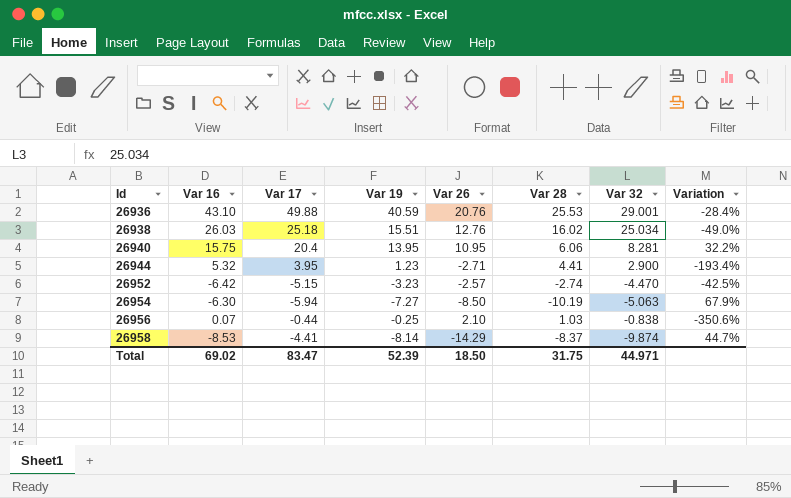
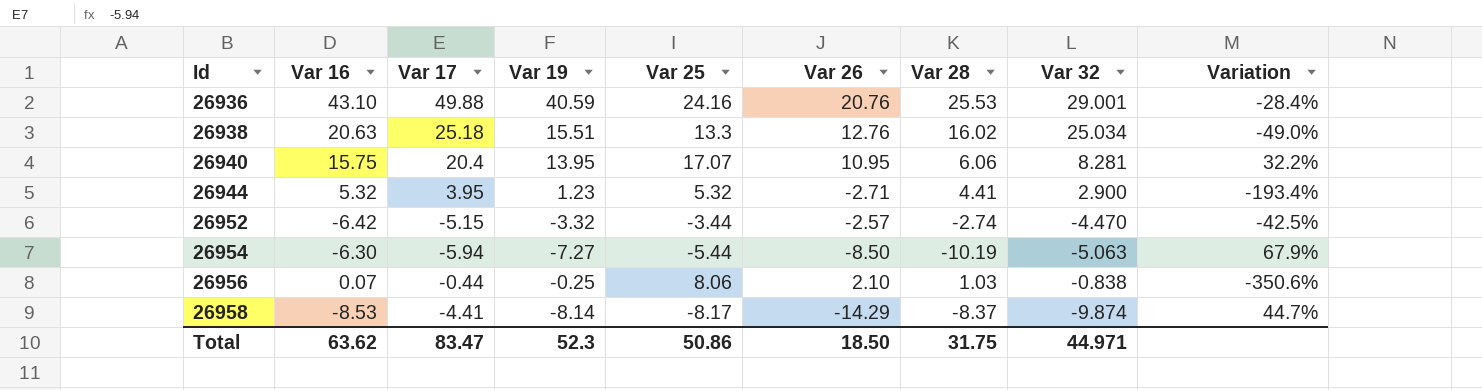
column Var 25 | position: none -> 5
26938 | Var 16: 26.03 -> 20.63
26952 | Var 19: -3.23 -> -3.32
Total | Var 16: 69.02 -> 63.62
Total | Var 19: 52.39 -> 52.3

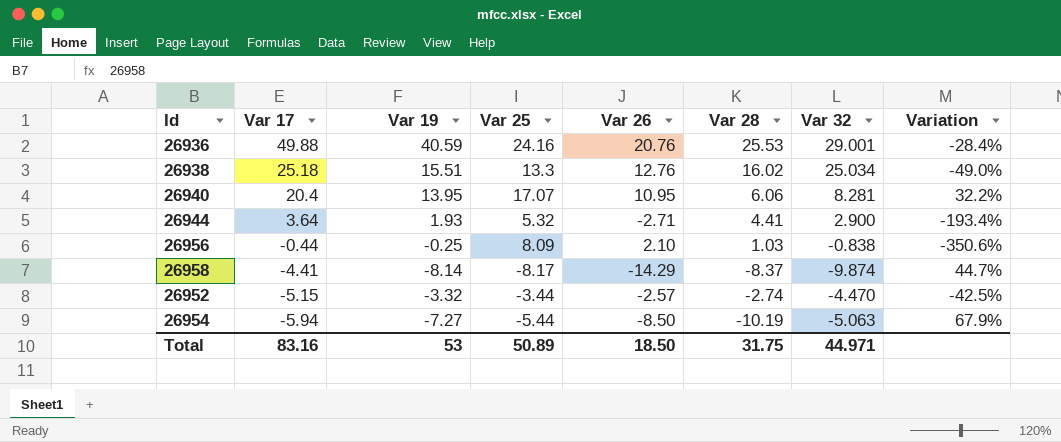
row order: Id ascending -> Var 17 descending
column Var 16 | position: 2 -> none
26944 | Var 17: 3.95 -> 3.64
26944 | Var 19: 1.23 -> 1.93
26956 | Var 25: 8.06 -> 8.09
Total | Var 17: 83.47 -> 83.16
Total | Var 19: 52.3 -> 53
Total | Var 25: 50.86 -> 50.89

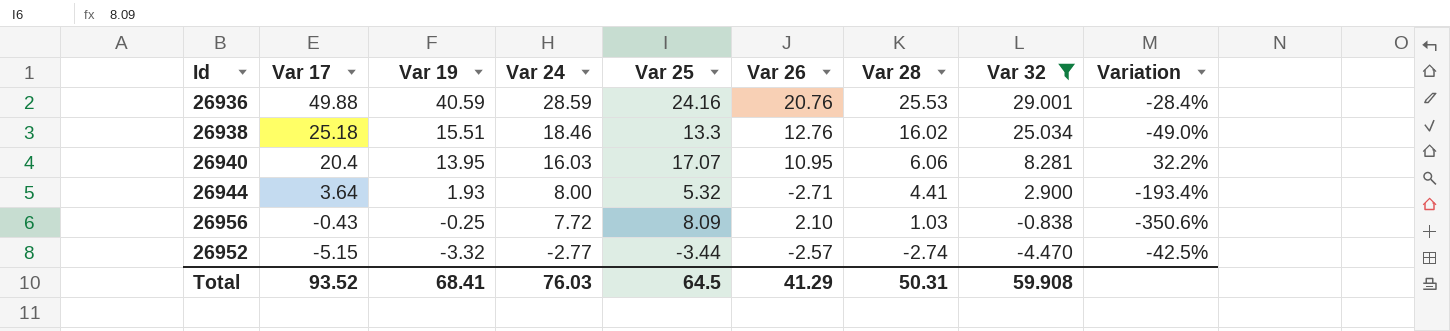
filter: none -> Var 32 >= -4.470
column Var 24 | position: none -> 4
26956 | Var 17: -0.44 -> -0.43
Total | Var 17: 83.16 -> 93.52
Total | Var 19: 53 -> 68.41
Total | Var 25: 50.89 -> 64.5
Total | Var 26: 18.50 -> 41.29
Total | Var 28: 31.75 -> 50.31
Total | Var 32: 44.971 -> 59.908

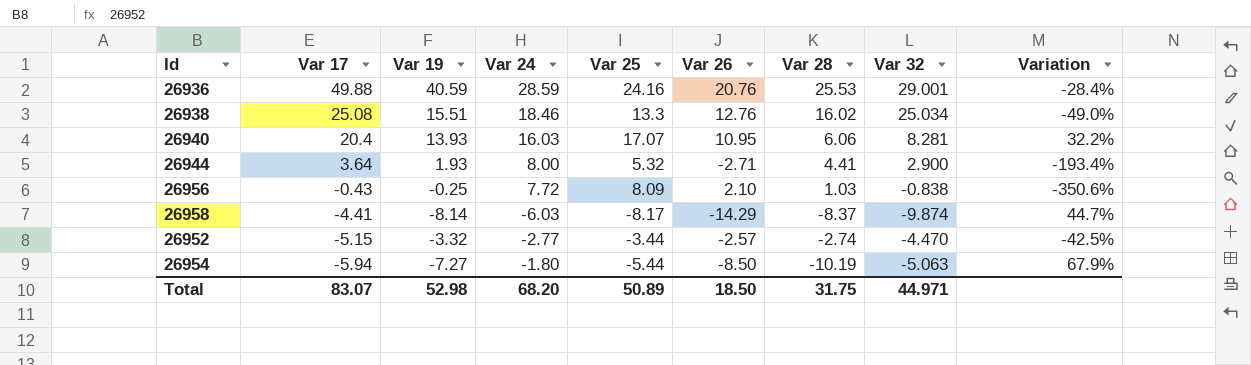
filter: Var 32 >= -4.470 -> none
26938 | Var 17: 25.18 -> 25.08
26940 | Var 19: 13.95 -> 13.93
Total | Var 17: 93.52 -> 83.07
Total | Var 19: 68.41 -> 52.98
Total | Var 24: 76.03 -> 68.20
Total | Var 25: 64.5 -> 50.89
Total | Var 26: 41.29 -> 18.50
Total | Var 28: 50.31 -> 31.75
Total | Var 32: 59.908 -> 44.971

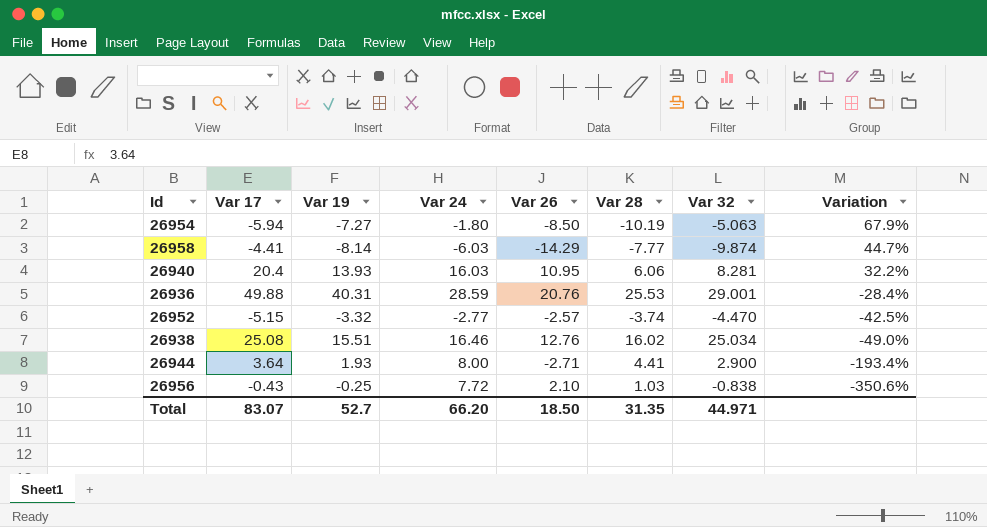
row order: Var 17 descending -> Variation descending
column Var 25 | position: 5 -> none
26958 | Var 28: -8.37 -> -7.77
26936 | Var 19: 40.59 -> 40.31
26952 | Var 28: -2.74 -> -3.74
26938 | Var 24: 18.46 -> 16.46
Total | Var 19: 52.98 -> 52.7
Total | Var 24: 68.20 -> 66.20
Total | Var 28: 31.75 -> 31.35

